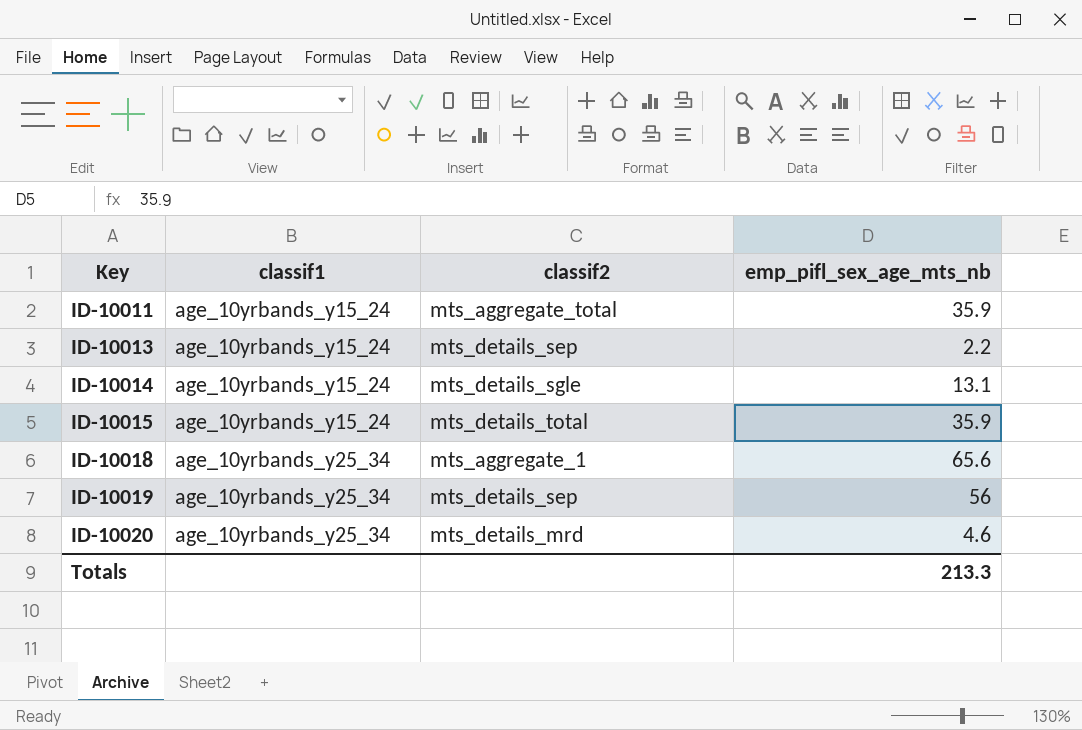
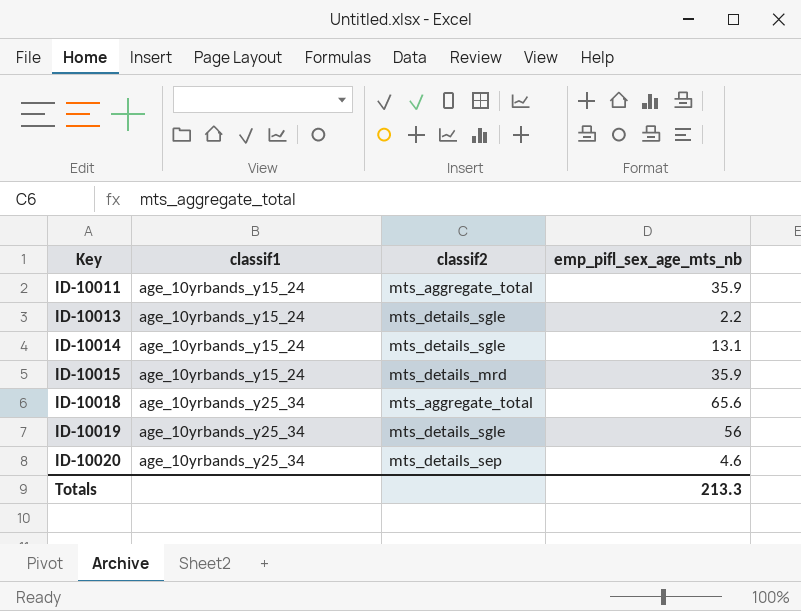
ID-10013 | classif2: mts_details_sep -> mts_details_sgle
ID-10015 | classif2: mts_details_total -> mts_details_mrd
ID-10018 | classif2: mts_aggregate_1 -> mts_aggregate_total
ID-10019 | classif2: mts_details_sep -> mts_details_sgle
ID-10020 | classif2: mts_details_mrd -> mts_details_sep

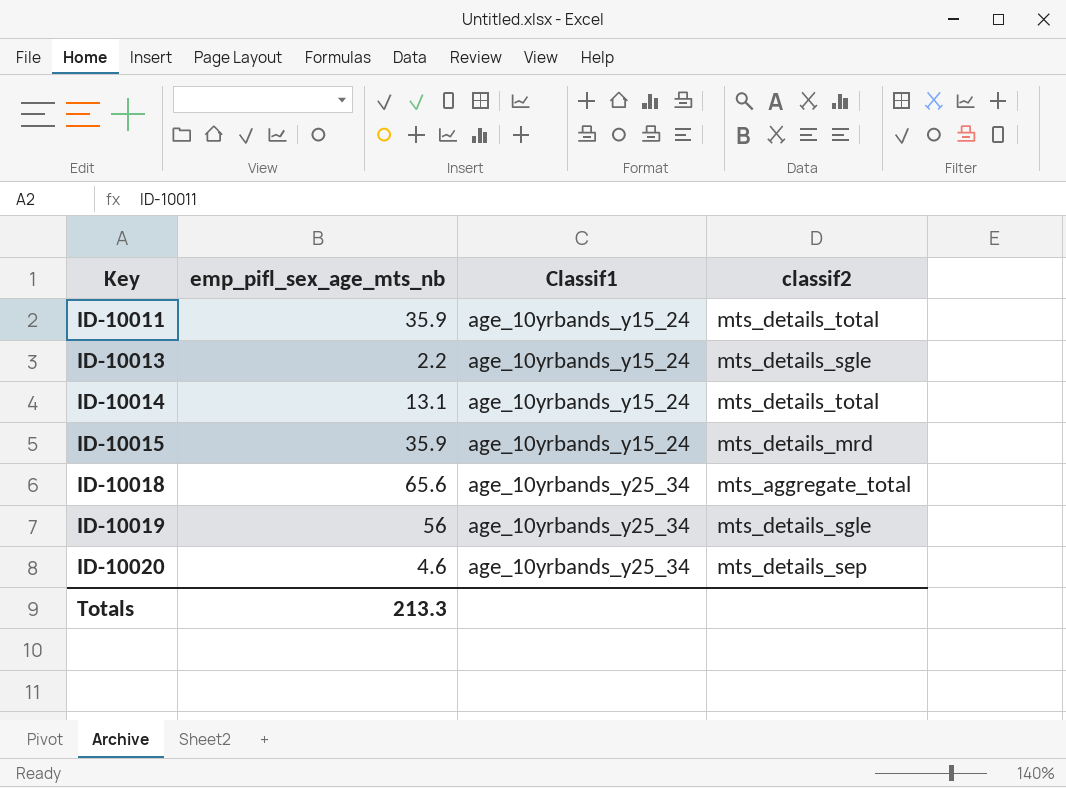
column emp_pifl_sex_age_mts_nb | position: 4 -> 2
column name: classif1 -> Classif1
ID-10011 | classif2: mts_aggregate_total -> mts_details_total
ID-10014 | classif2: mts_details_sgle -> mts_details_total

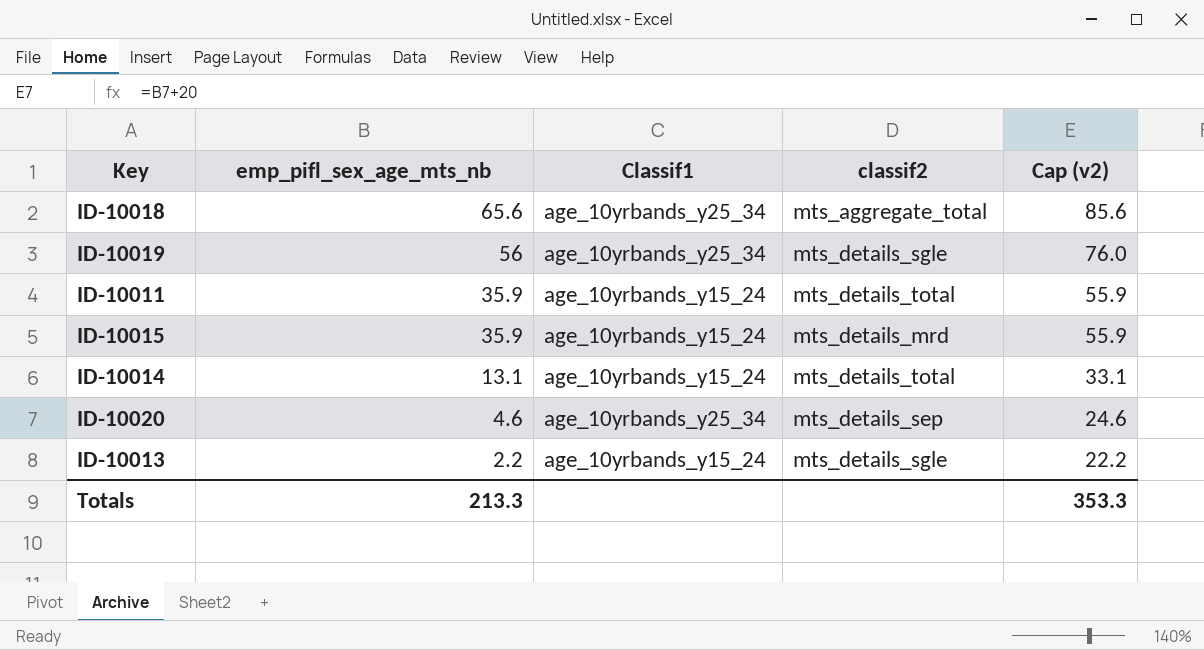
row order: Key ascending -> emp_pifl_sex_age_mts_nb descending
column Cap (v2) | formula: none -> [emp_pifl_sex_age_mts_nb] + 20

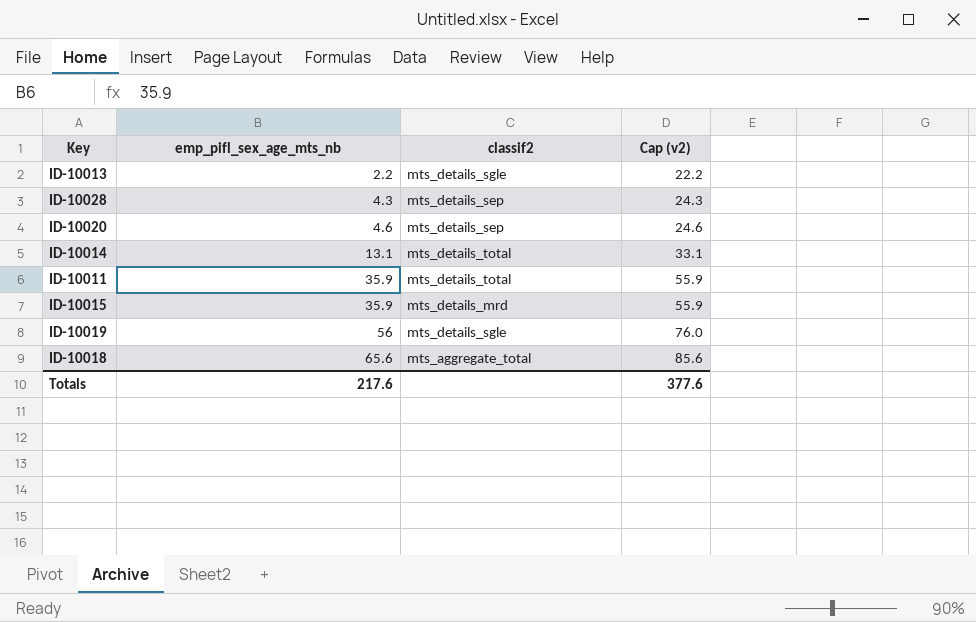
row order: emp_pifl_sex_age_mts_nb descending -> emp_pifl_sex_age_mts_nb ascending
column Classif1 | position: 3 -> none
row ID-10028: none -> 4.3 | mts_details_sep | 24.3
Totals | emp_pifl_sex_age_mts_nb: 213.3 -> 217.6
Totals | Cap (v2): 353.3 -> 377.6

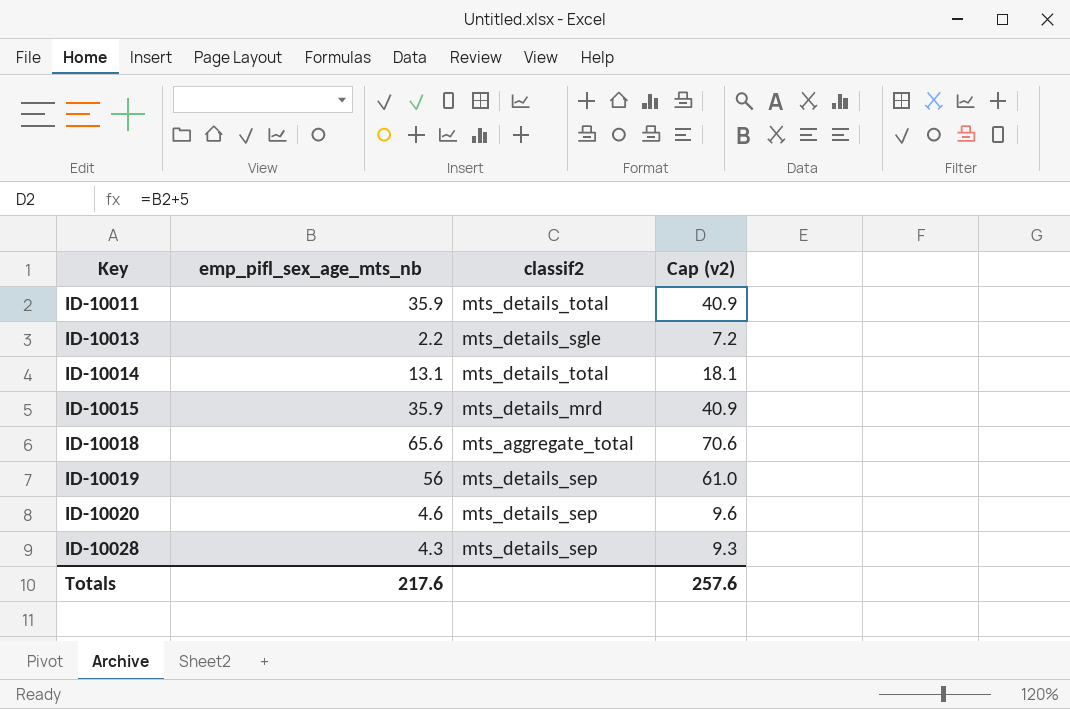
row order: emp_pifl_sex_age_mts_nb ascending -> Key ascending
column Cap (v2) | formula: [emp_pifl_sex_age_mts_nb] + 20 -> [emp_pifl_sex_age_mts_nb] + 5
ID-10019 | classif2: mts_details_sgle -> mts_details_sep
Totals | Cap (v2): 377.6 -> 257.6

